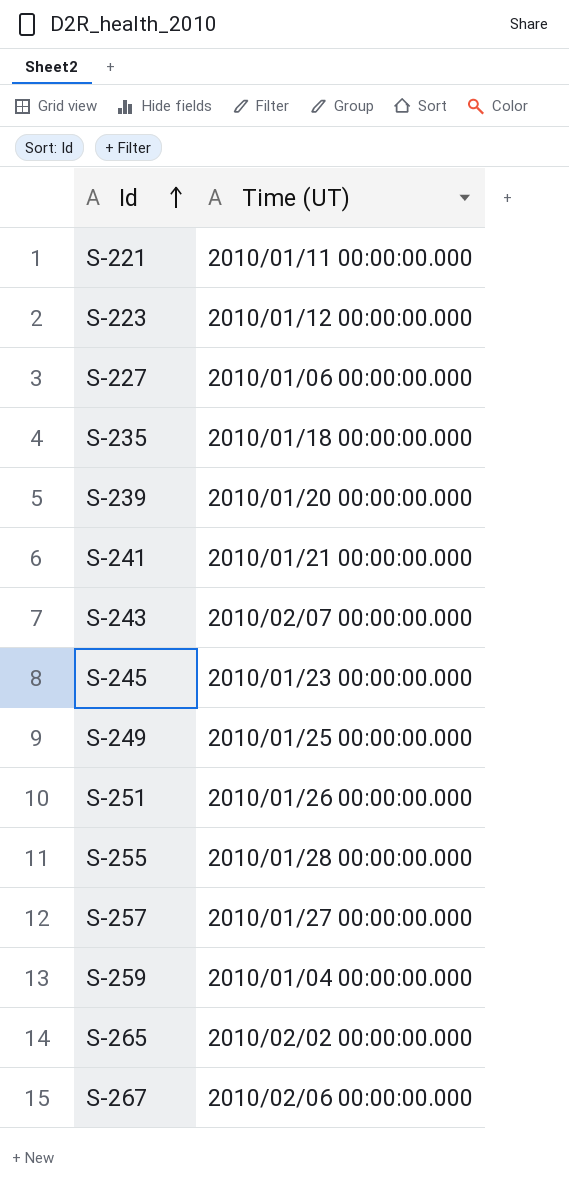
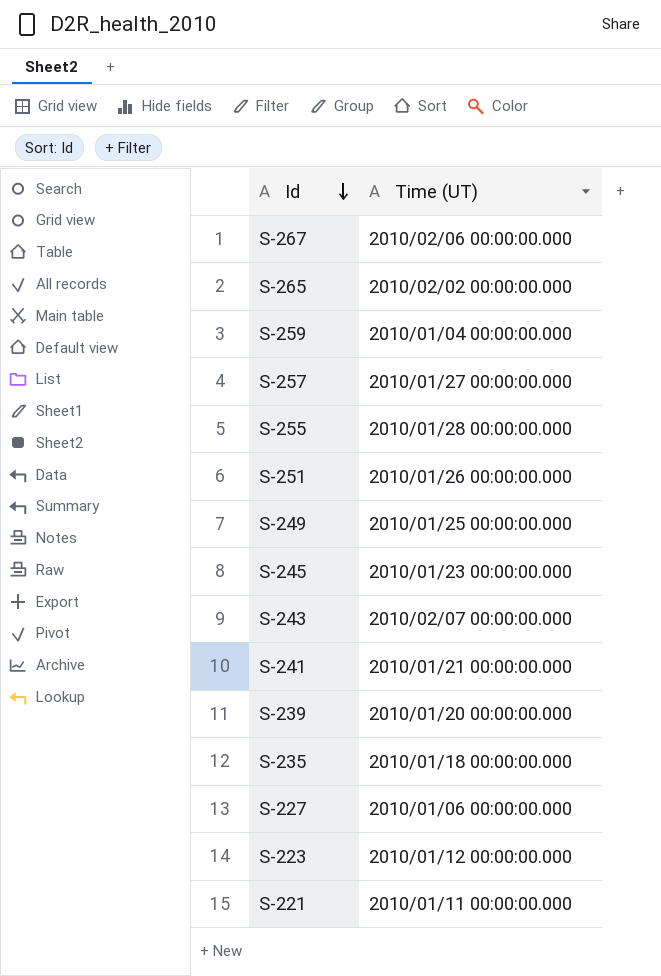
row order: Id ascending -> Id descending

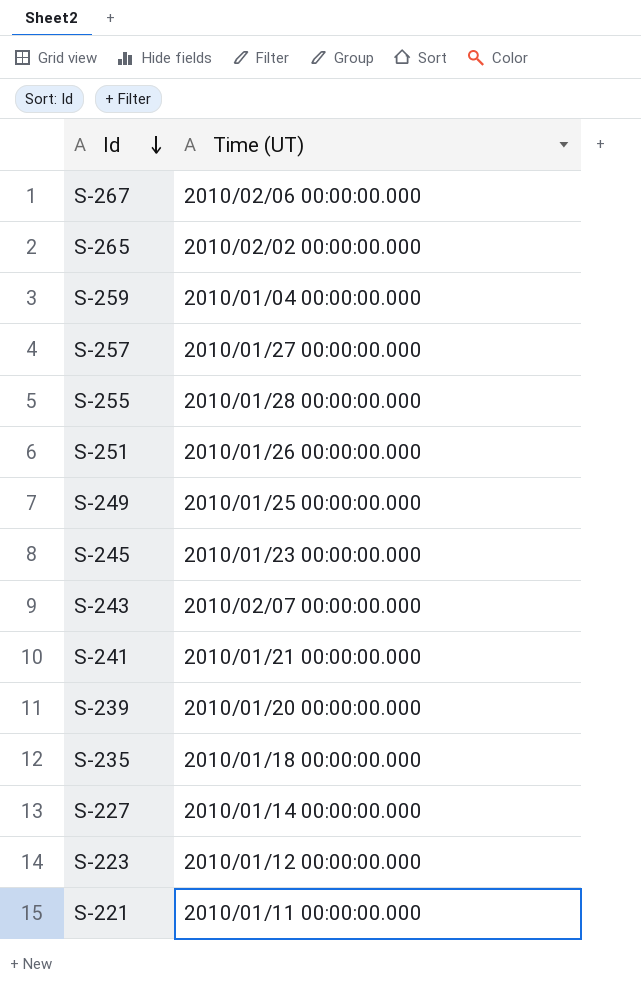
S-227 | Time (UT): 2010/01/06 00:00:00.000 -> 2010/01/14 00:00:00.000

